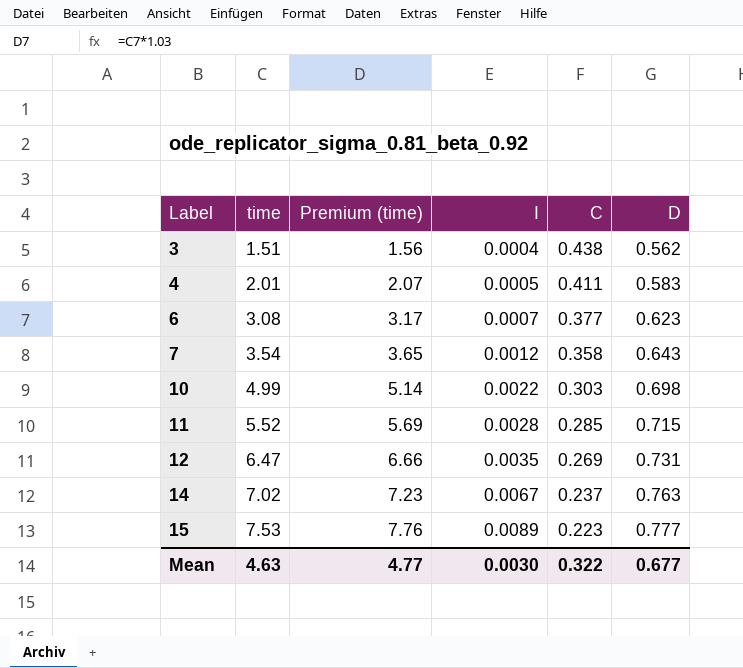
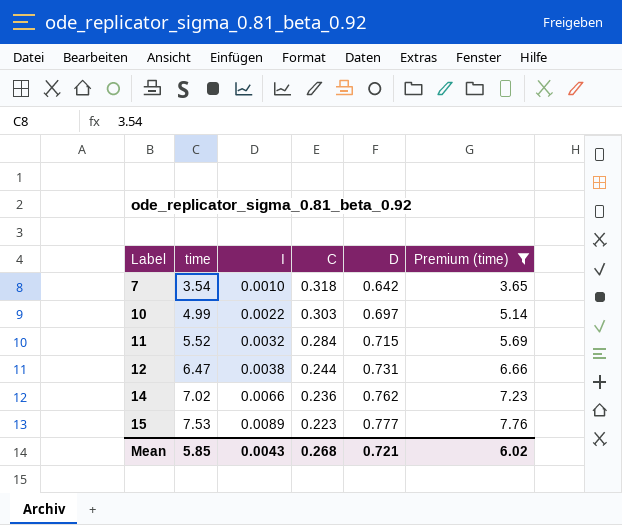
filter: none -> Premium (time) >= 3.65
column Premium (time) | position: 3 -> 6
7 | I: 0.0012 -> 0.0010
7 | C: 0.358 -> 0.318
7 | D: 0.643 -> 0.642
10 | D: 0.698 -> 0.697
11 | I: 0.0028 -> 0.0032
11 | C: 0.285 -> 0.284
12 | I: 0.0035 -> 0.0038
12 | C: 0.269 -> 0.244
14 | I: 0.0067 -> 0.0066
14 | C: 0.237 -> 0.236
14 | D: 0.763 -> 0.762
Mean | time: 4.63 -> 5.85
Mean | I: 0.0030 -> 0.0043
Mean | C: 0.322 -> 0.268
Mean | D: 0.677 -> 0.721
Mean | Premium (time): 4.77 -> 6.02

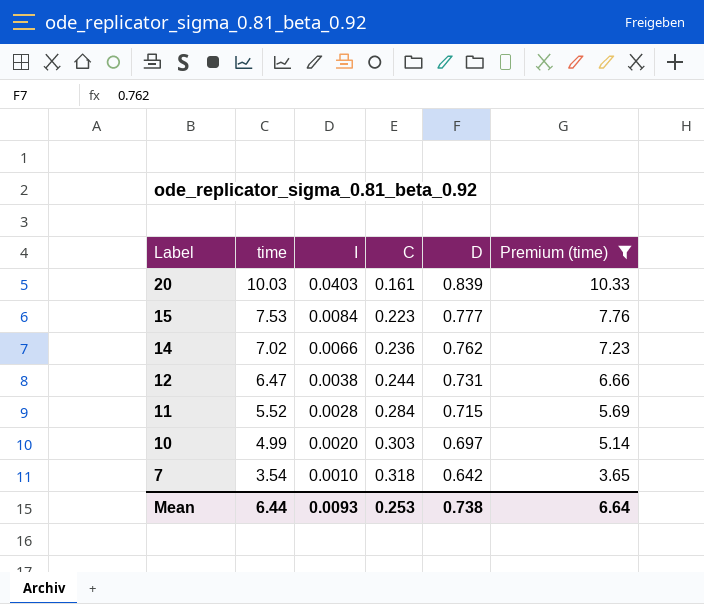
row order: Label ascending -> Label descending
row 20: none -> 10.03 | 0.0403 | 0.161 | 0.839 | 10.33
15 | I: 0.0089 -> 0.0084
11 | I: 0.0032 -> 0.0028
10 | I: 0.0022 -> 0.0020
Mean | time: 5.85 -> 6.44
Mean | I: 0.0043 -> 0.0093
Mean | C: 0.268 -> 0.253
Mean | D: 0.721 -> 0.738
Mean | Premium (time): 6.02 -> 6.64

